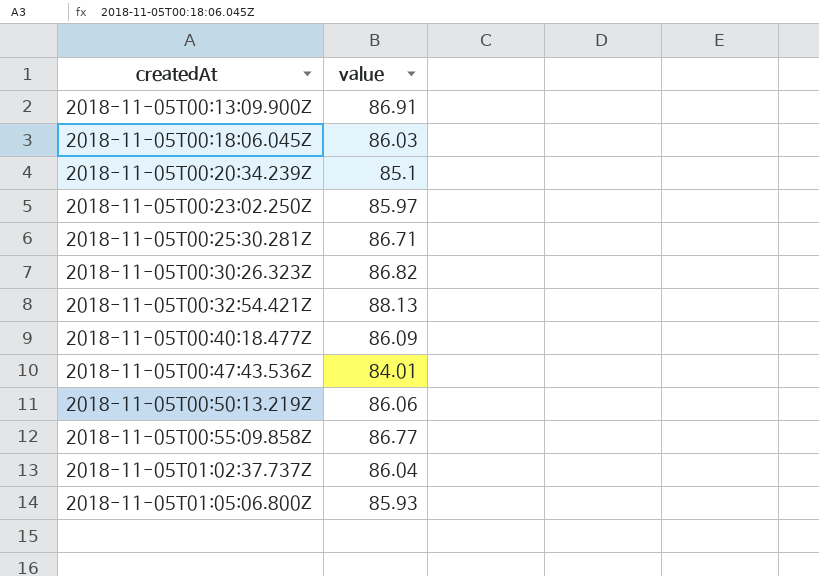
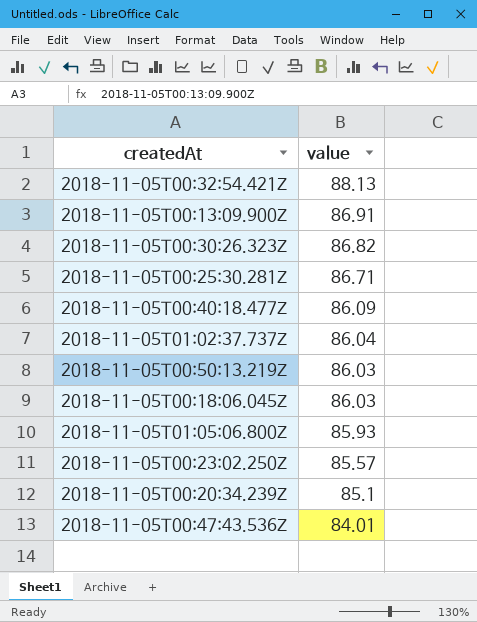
row order: createdAt ascending -> value descending
row 2018-11-05T00:55:09.858Z: 86.77 -> none
2018-11-05T00:50:13.219Z | value: 86.06 -> 86.03
2018-11-05T00:23:02.250Z | value: 85.97 -> 85.57

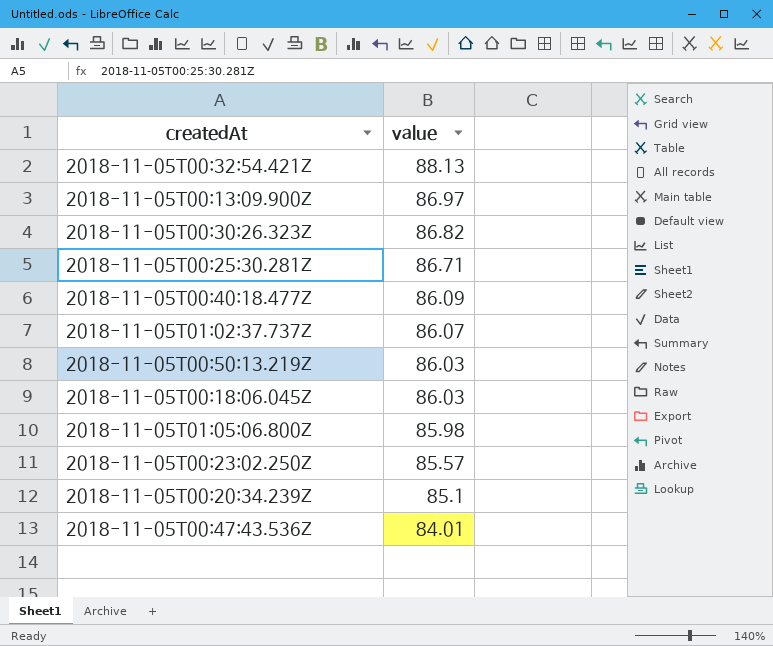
2018-11-05T00:13:09.900Z | value: 86.91 -> 86.97
2018-11-05T01:02:37.737Z | value: 86.04 -> 86.07
2018-11-05T01:05:06.800Z | value: 85.93 -> 85.98

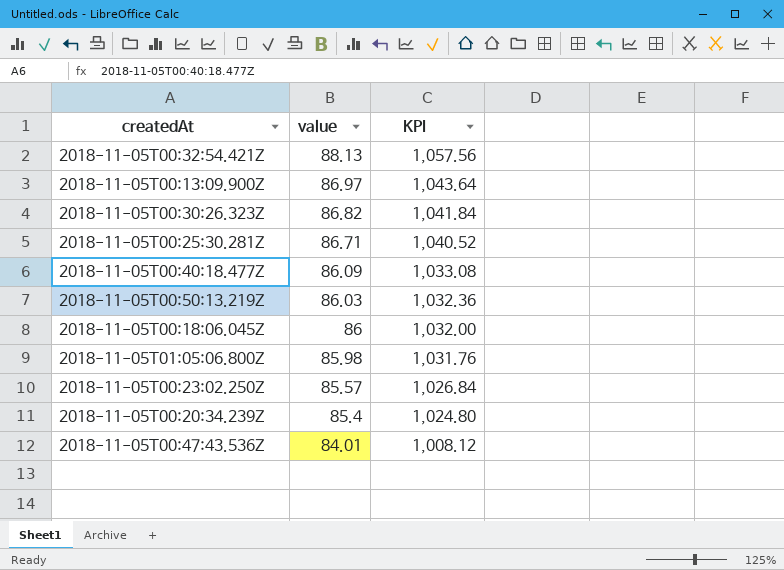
column KPI | formula: none -> [value] * 12
row 2018-11-05T01:02:37.737Z: 86.07 -> none
2018-11-05T00:18:06.045Z | value: 86.03 -> 86
2018-11-05T00:20:34.239Z | value: 85.1 -> 85.4

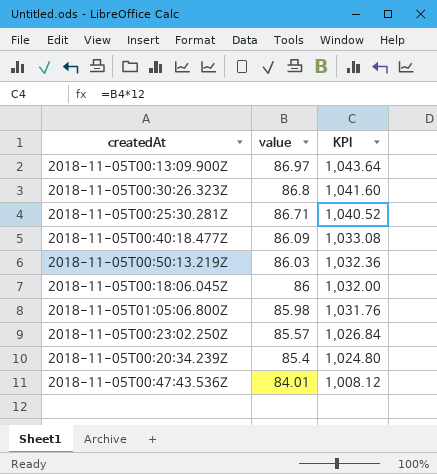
row 2018-11-05T00:32:54.421Z: 88.13 | 1,057.56 -> none
2018-11-05T00:30:26.323Z | value: 86.82 -> 86.8
2018-11-05T00:30:26.323Z | KPI: 1,041.84 -> 1,041.60

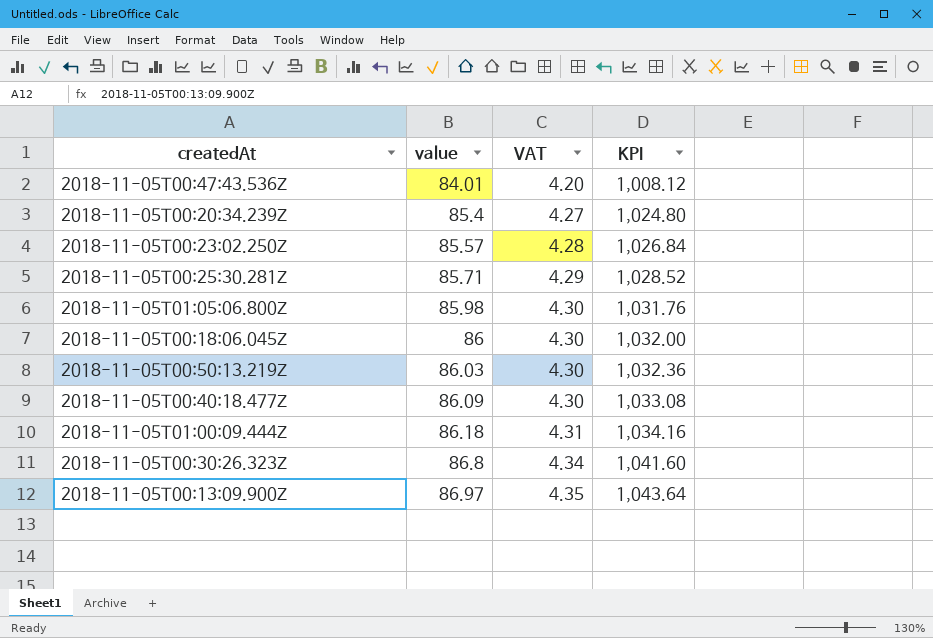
row order: value descending -> value ascending
column VAT | formula: none -> [value] * 0.05
2018-11-05T00:25:30.281Z | value: 86.71 -> 85.71
2018-11-05T00:25:30.281Z | KPI: 1,040.52 -> 1,028.52
row 2018-11-05T01:00:09.444Z: none -> 86.18 | 4.31 | 1,034.16

